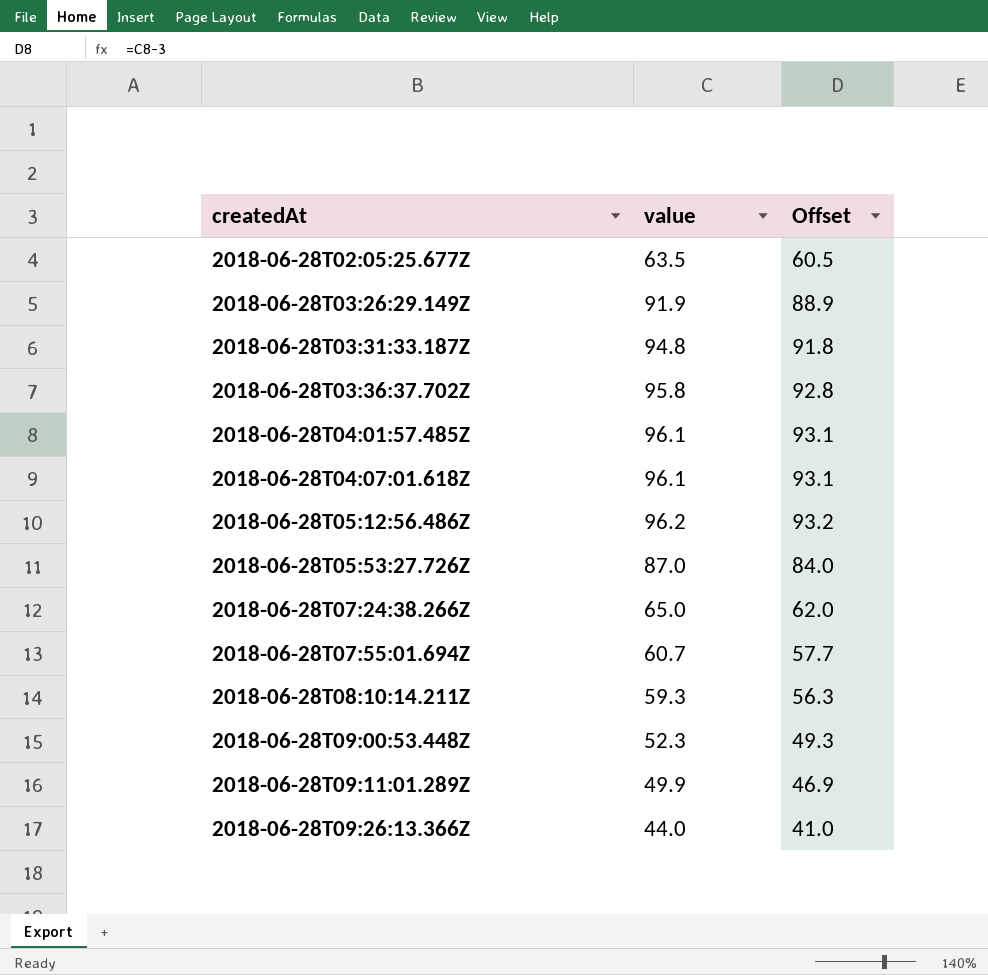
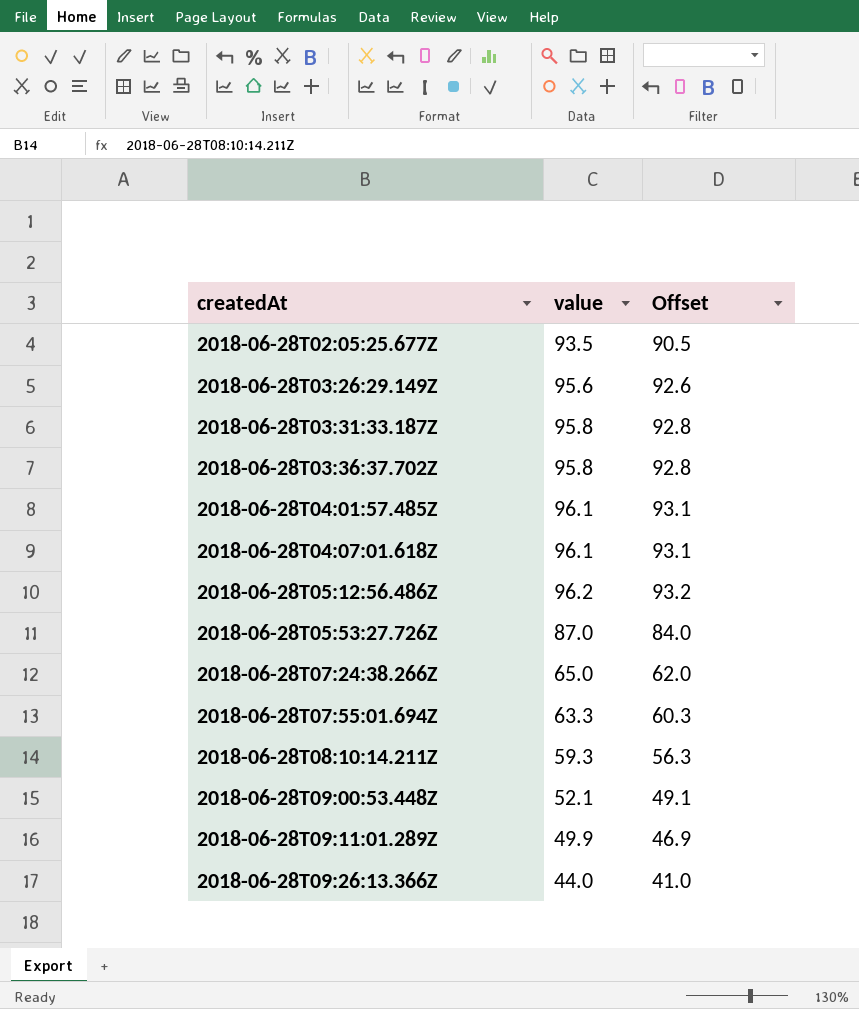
2018-06-28T02:05:25.677Z | value: 63.5 -> 93.5
2018-06-28T02:05:25.677Z | Offset: 60.5 -> 90.5
2018-06-28T03:26:29.149Z | value: 91.9 -> 95.6
2018-06-28T03:26:29.149Z | Offset: 88.9 -> 92.6
2018-06-28T03:31:33.187Z | value: 94.8 -> 95.8
2018-06-28T03:31:33.187Z | Offset: 91.8 -> 92.8
2018-06-28T07:55:01.694Z | value: 60.7 -> 63.3
2018-06-28T07:55:01.694Z | Offset: 57.7 -> 60.3
2018-06-28T09:00:53.448Z | value: 52.3 -> 52.1
2018-06-28T09:00:53.448Z | Offset: 49.3 -> 49.1

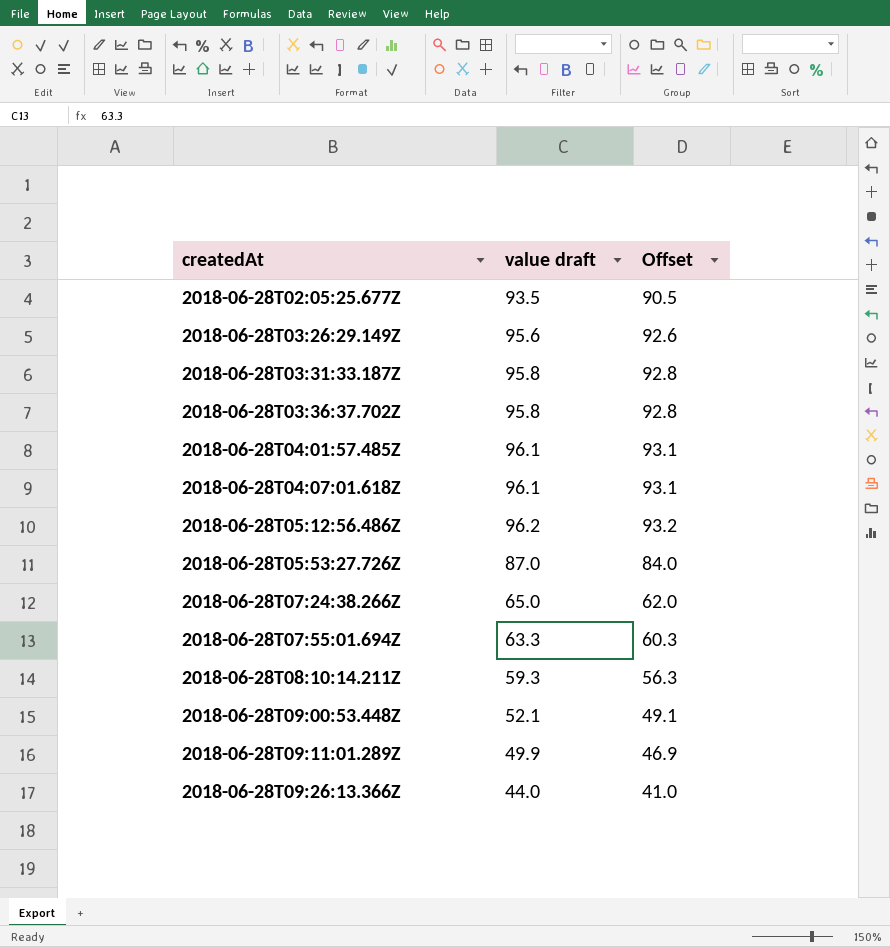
column name: value -> value draft

